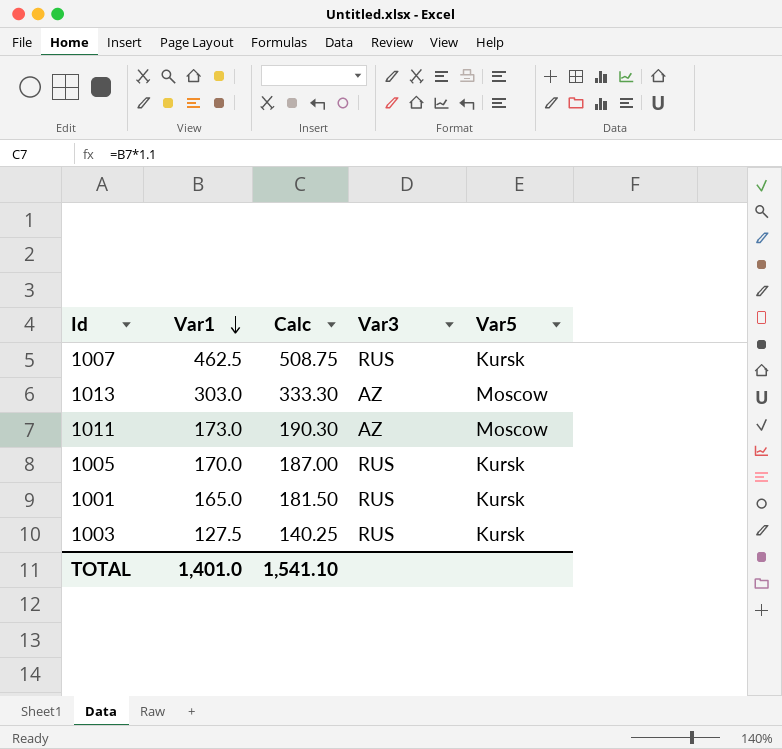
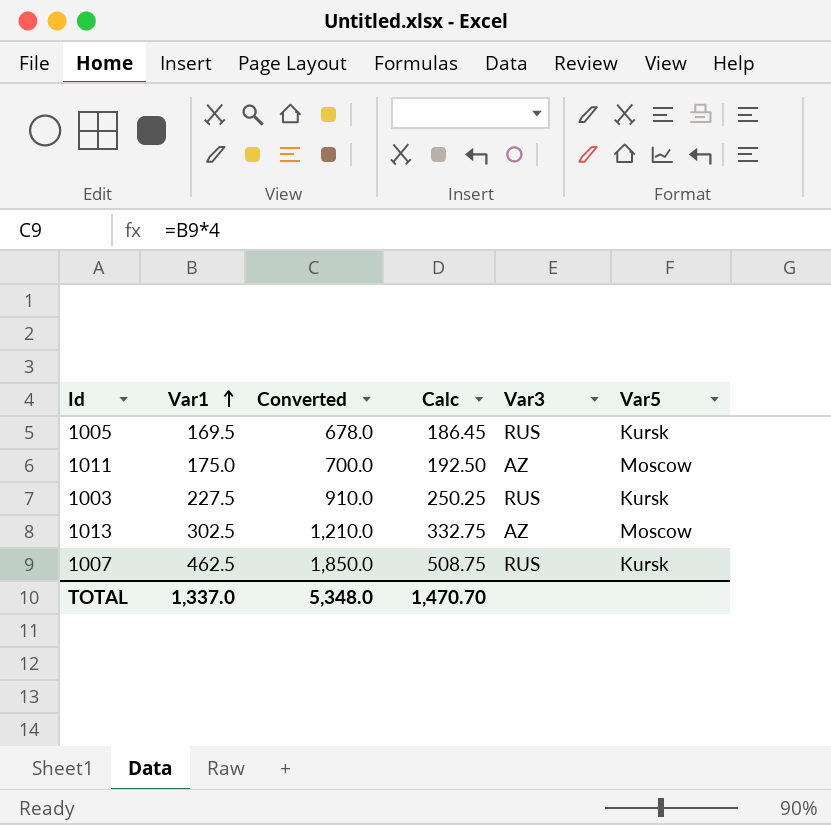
row order: Var1 descending -> Var1 ascending
column Converted | formula: none -> [Var1] * 4
row 1001: 165.0 | 181.50 | RUS | Kursk -> none
1005 | Var1: 170.0 -> 169.5
1005 | Calc: 187.00 -> 186.45
1011 | Var1: 173.0 -> 175.0
1011 | Calc: 190.30 -> 192.50
1003 | Var1: 127.5 -> 227.5
1003 | Calc: 140.25 -> 250.25
1013 | Var1: 303.0 -> 302.5
1013 | Calc: 333.30 -> 332.75
TOTAL | Var1: 1,401.0 -> 1,337.0
TOTAL | Calc: 1,541.10 -> 1,470.70

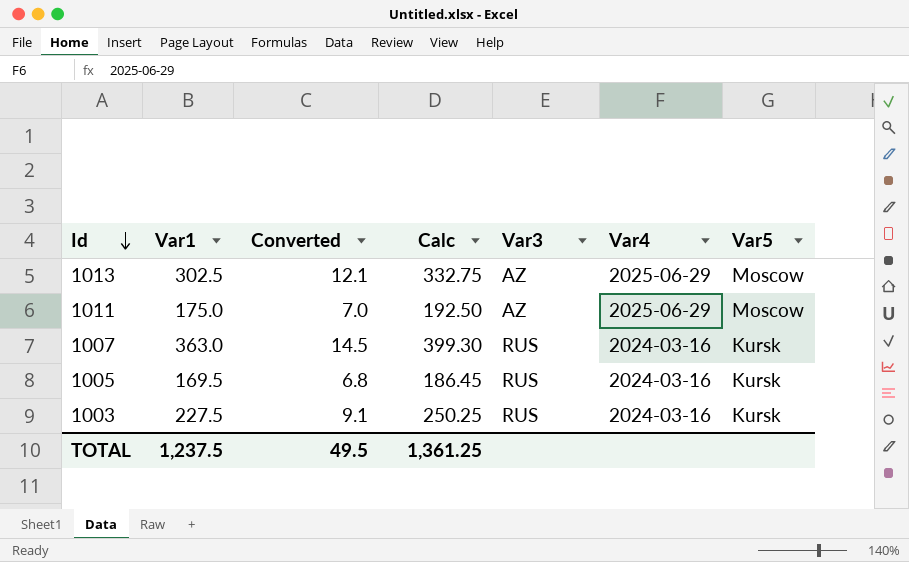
row order: Var1 ascending -> Id descending
column Converted | formula: [Var1] * 4 -> [Var1] * 0.04
column Var4 | position: none -> 6
1007 | Var1: 462.5 -> 363.0
1007 | Calc: 508.75 -> 399.30
TOTAL | Var1: 1,337.0 -> 1,237.5
TOTAL | Converted: 5,348.0 -> 49.5
TOTAL | Calc: 1,470.70 -> 1,361.25

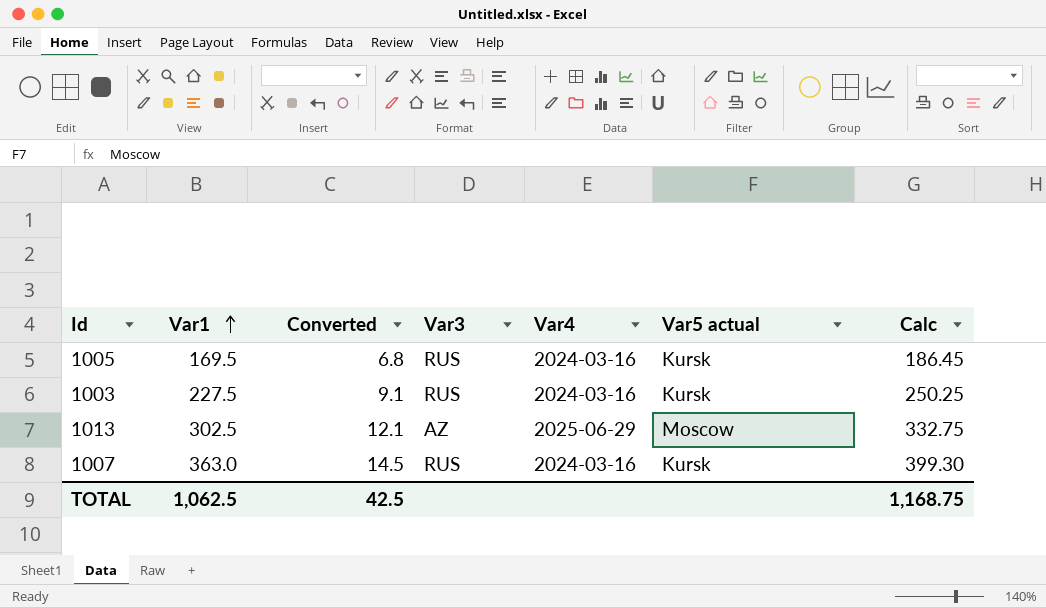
row order: Id descending -> Var1 ascending
column name: Var5 -> Var5 actual
column Calc | position: 4 -> 7
row 1011: 175.0 | 7.0 | 192.50 | AZ | 2025-06-29 | Moscow -> none
TOTAL | Var1: 1,237.5 -> 1,062.5
TOTAL | Converted: 49.5 -> 42.5
TOTAL | Calc: 1,361.25 -> 1,168.75

